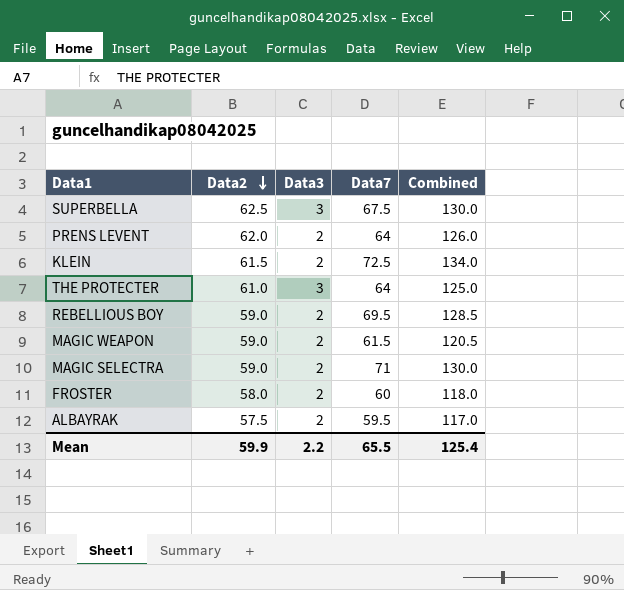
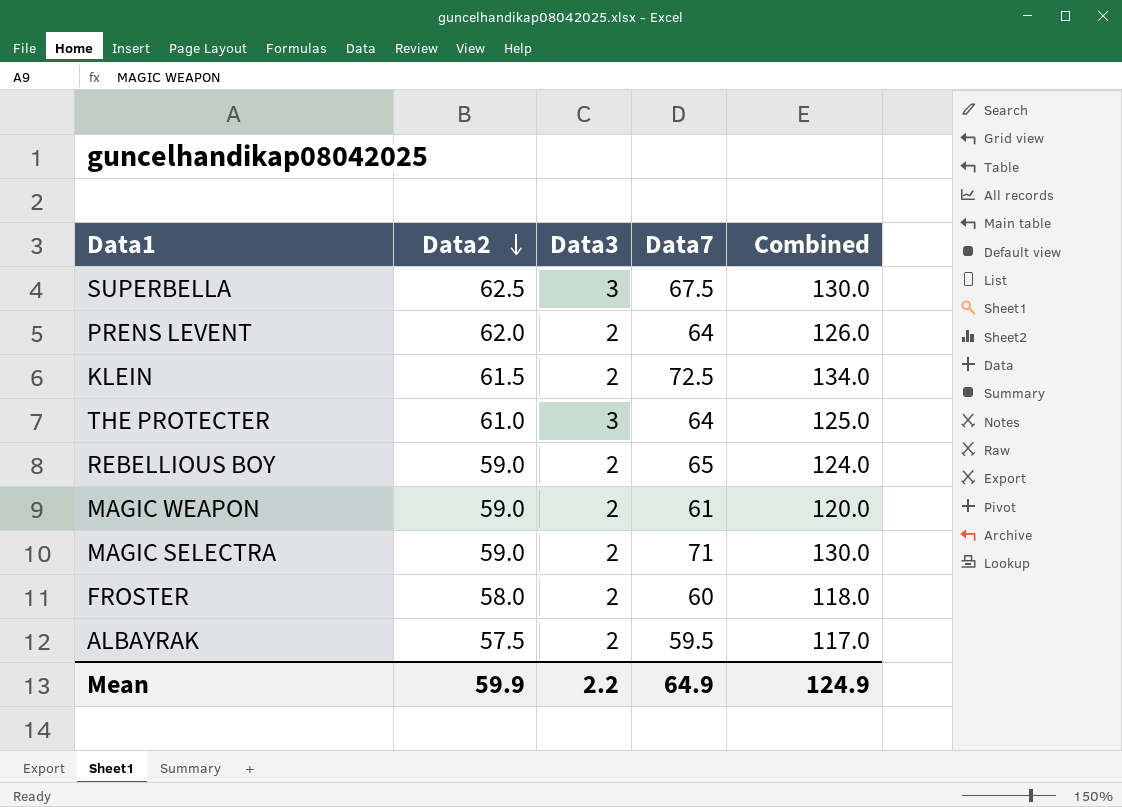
REBELLIOUS BOY | Data7: 69.5 -> 65
REBELLIOUS BOY | Combined: 128.5 -> 124.0
MAGIC WEAPON | Data7: 61.5 -> 61
MAGIC WEAPON | Combined: 120.5 -> 120.0
Mean | Data7: 65.5 -> 64.9
Mean | Combined: 125.4 -> 124.9

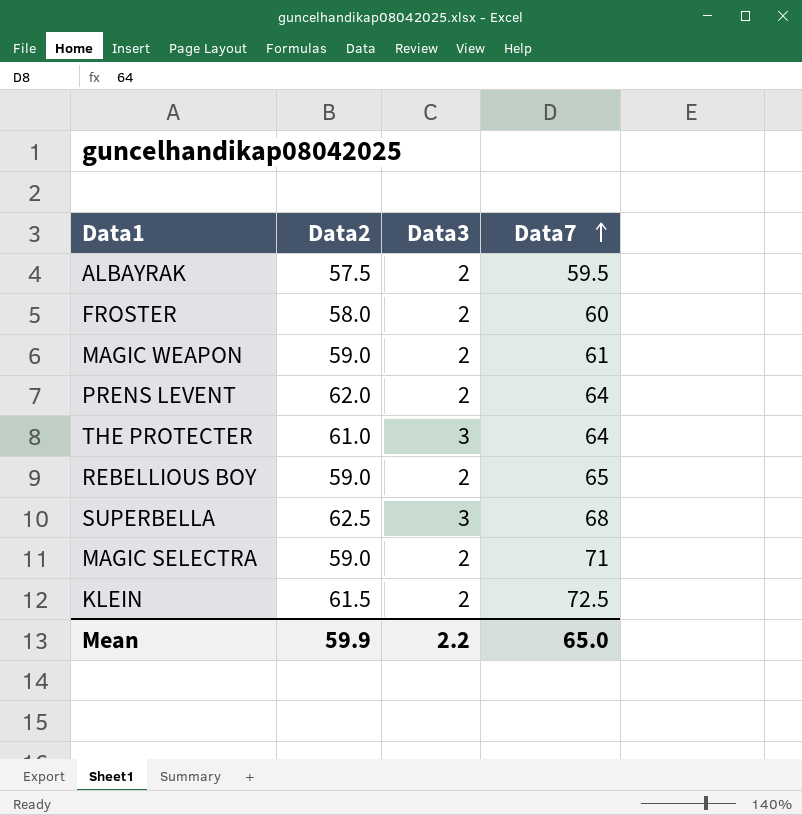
row order: Data2 descending -> Data7 ascending
column Combined | formula: [Data2] + [Data7] -> none
SUPERBELLA | Data7: 67.5 -> 68
Mean | Data7: 64.9 -> 65.0

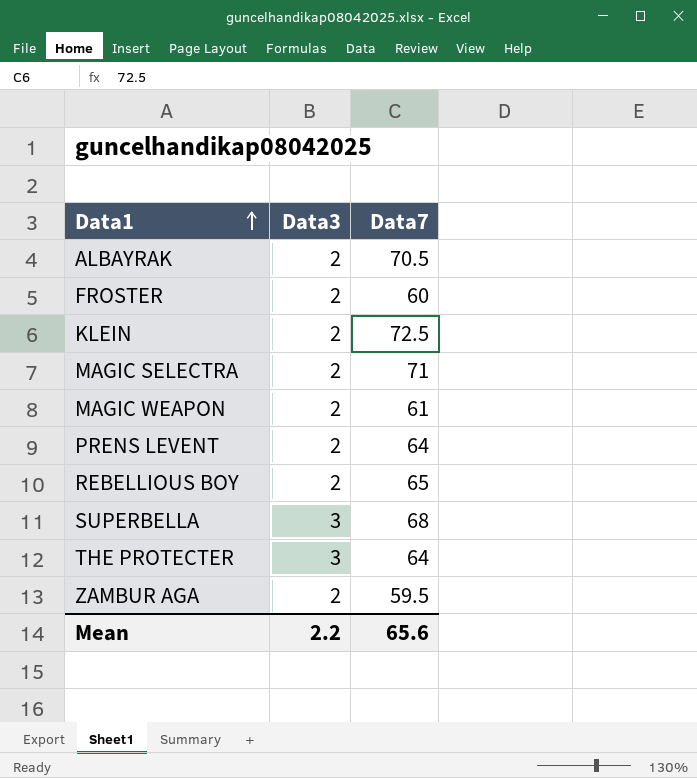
row order: Data7 ascending -> Data1 ascending
column Data2 | position: 2 -> none
ALBAYRAK | Data7: 59.5 -> 70.5
row ZAMBUR AGA: none -> 2 | 59.5
Mean | Data7: 65.0 -> 65.6

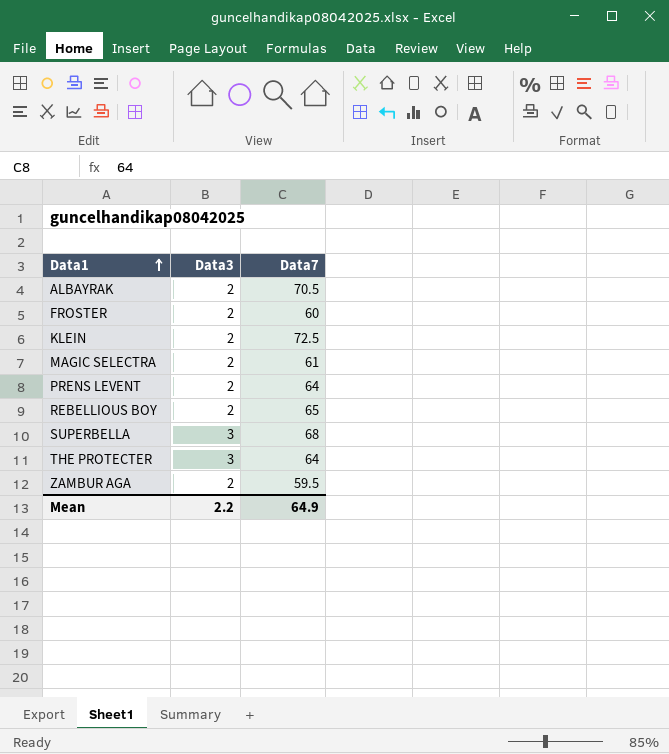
row MAGIC WEAPON: 2 | 61 -> none
MAGIC SELECTRA | Data7: 71 -> 61
Mean | Data7: 65.6 -> 64.9

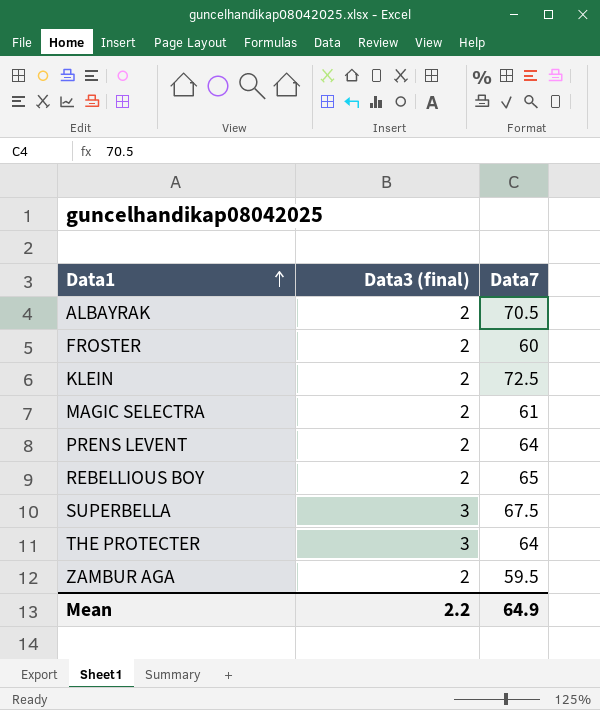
column name: Data3 -> Data3 (final)
SUPERBELLA | Data7: 68 -> 67.5

